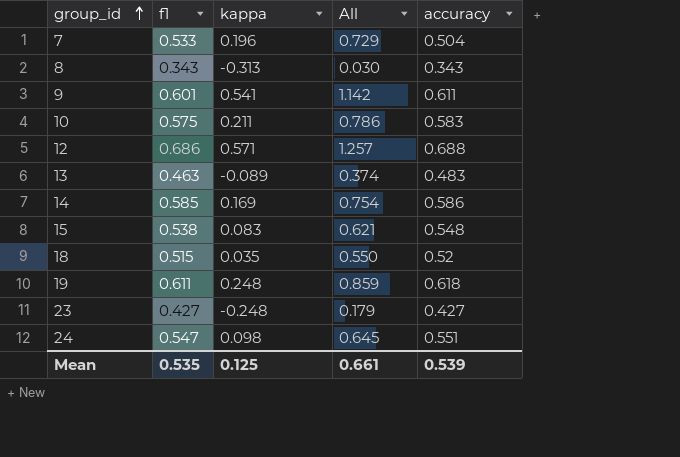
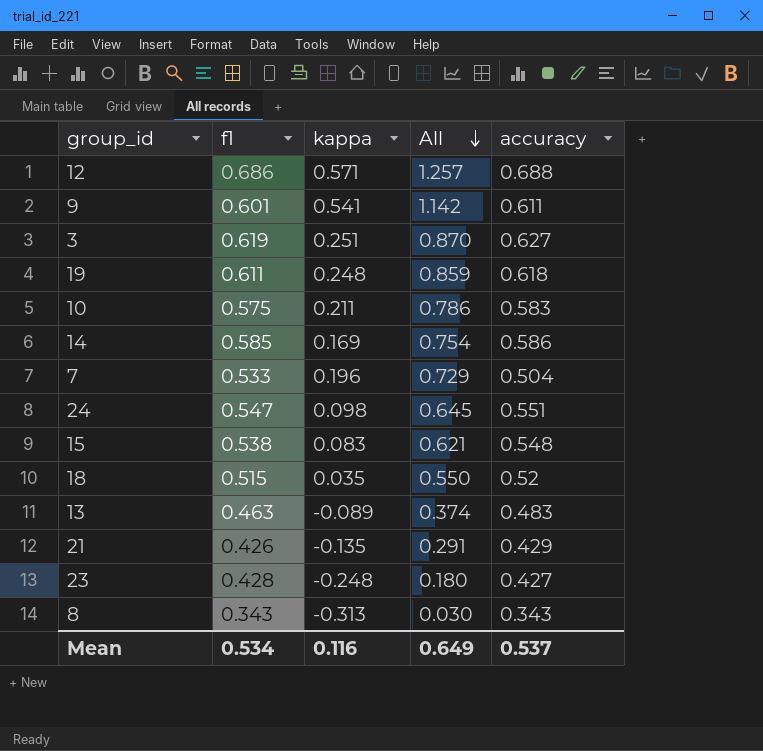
row order: group_id ascending -> All descending
row 3: none -> 0.619 | 0.251 | 0.870 | 0.627
row 21: none -> 0.426 | -0.135 | 0.291 | 0.429
23 | f1: 0.427 -> 0.428
23 | All: 0.179 -> 0.180
Mean | f1: 0.535 -> 0.534
Mean | kappa: 0.125 -> 0.116
Mean | All: 0.661 -> 0.649
Mean | accuracy: 0.539 -> 0.537

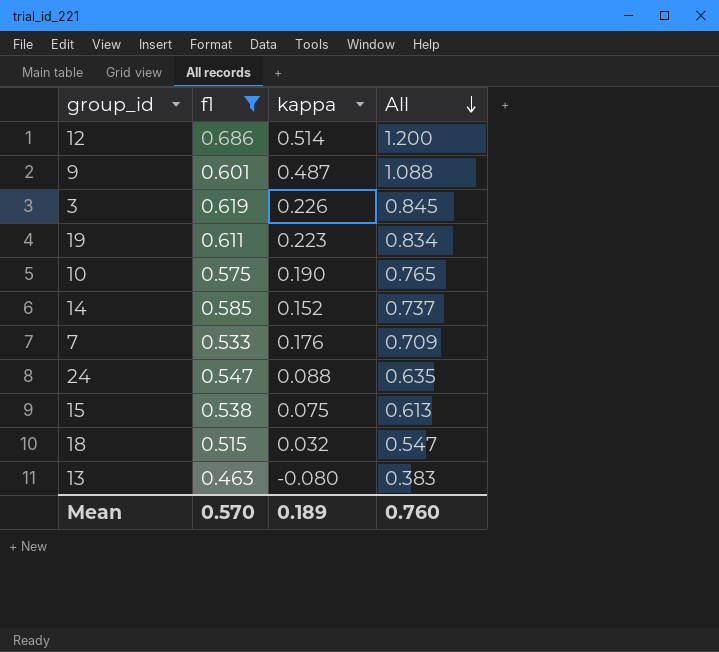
filter: none -> f1 >= 0.463
column accuracy | position: 5 -> none
12 | kappa: 0.571 -> 0.514
12 | All: 1.257 -> 1.200
9 | kappa: 0.541 -> 0.487
9 | All: 1.142 -> 1.088
3 | kappa: 0.251 -> 0.226
3 | All: 0.870 -> 0.845
19 | kappa: 0.248 -> 0.223
19 | All: 0.859 -> 0.834
10 | kappa: 0.211 -> 0.190
10 | All: 0.786 -> 0.765
14 | kappa: 0.169 -> 0.152
14 | All: 0.754 -> 0.737
7 | kappa: 0.196 -> 0.176
7 | All: 0.729 -> 0.709
24 | kappa: 0.098 -> 0.088
24 | All: 0.645 -> 0.635
15 | kappa: 0.083 -> 0.075
15 | All: 0.621 -> 0.613
18 | kappa: 0.035 -> 0.032
18 | All: 0.550 -> 0.547
13 | kappa: -0.089 -> -0.080
13 | All: 0.374 -> 0.383
Mean | f1: 0.534 -> 0.570
Mean | kappa: 0.116 -> 0.189
Mean | All: 0.649 -> 0.760

